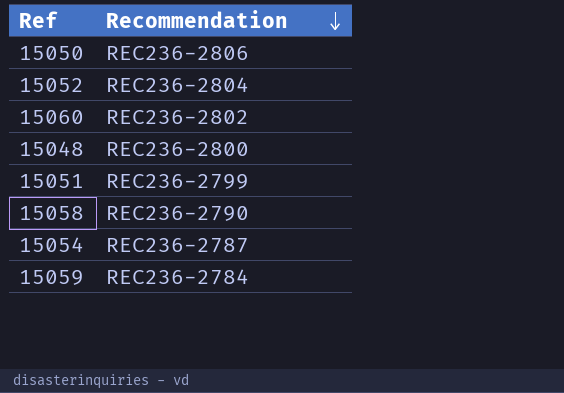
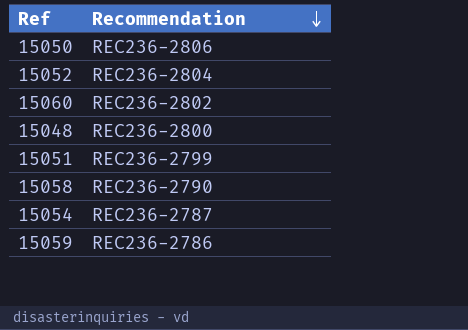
15059 | Recommendation: REC236-2784 -> REC236-2786

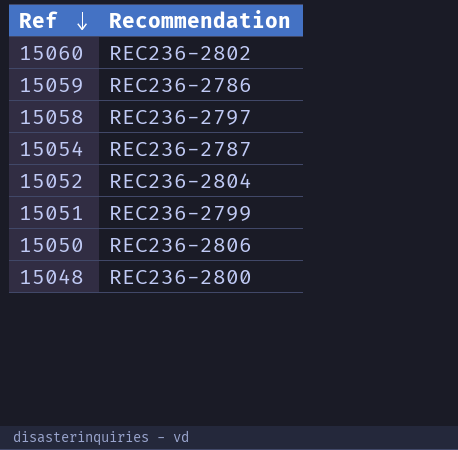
row order: Recommendation descending -> Ref descending
15058 | Recommendation: REC236-2790 -> REC236-2797

